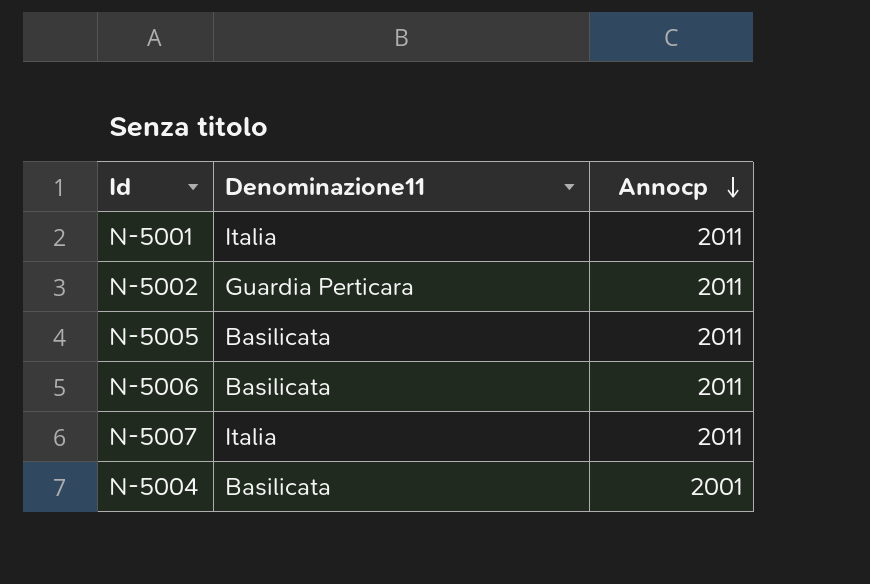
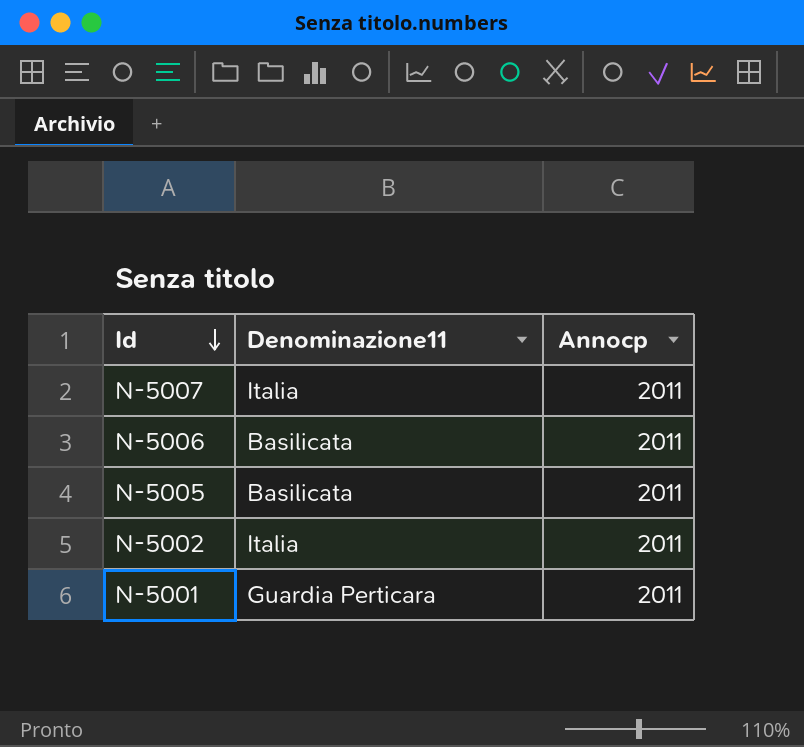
row order: Annocp descending -> Id descending
row N-5004: Basilicata | 2001 -> none
N-5002 | Denominazione11: Guardia Perticara -> Italia
N-5001 | Denominazione11: Italia -> Guardia Perticara

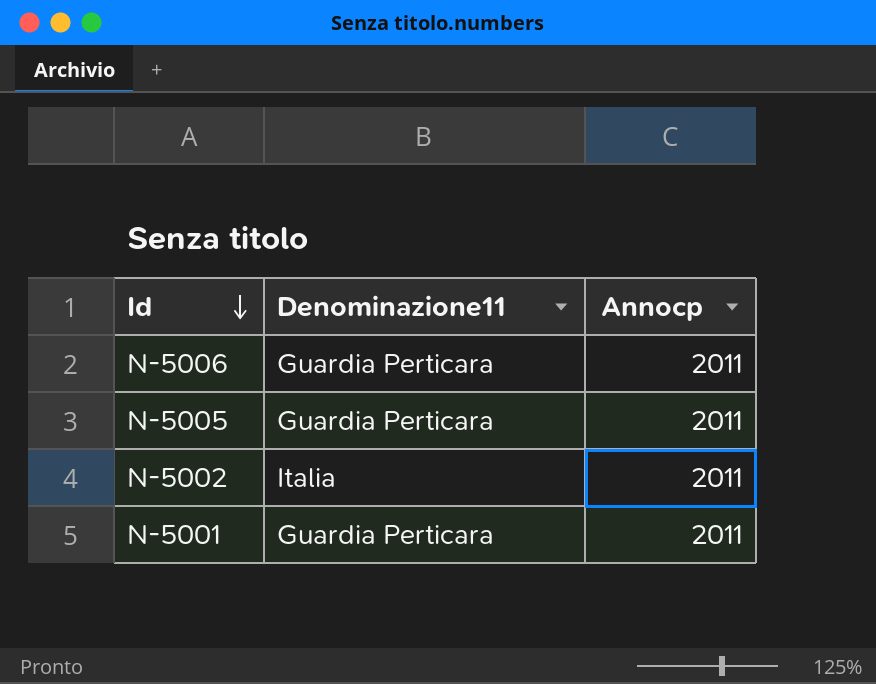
row N-5007: Italia | 2011 -> none
N-5006 | Denominazione11: Basilicata -> Guardia Perticara
N-5005 | Denominazione11: Basilicata -> Guardia Perticara

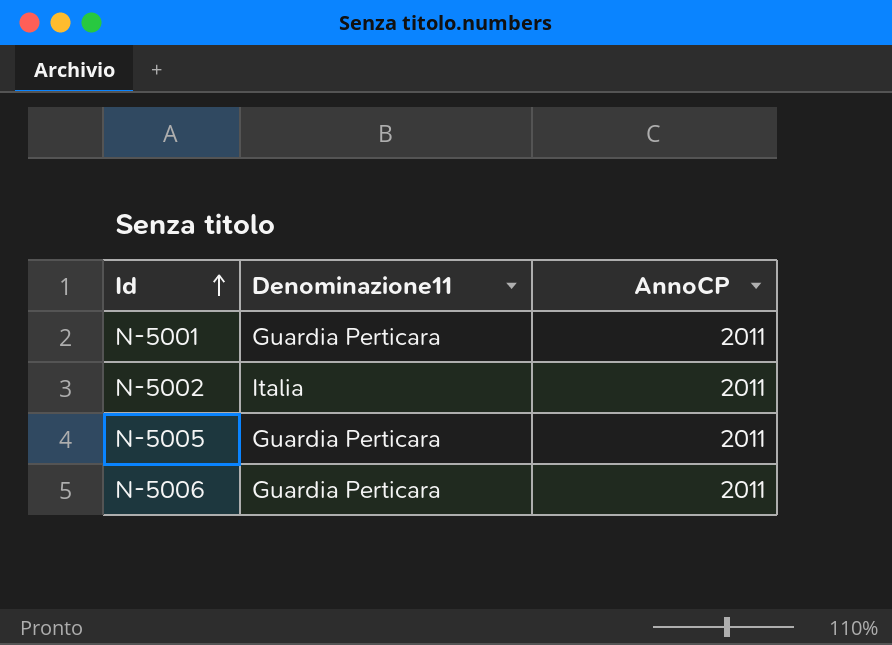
row order: Id descending -> Id ascending
column name: Annocp -> AnnoCP

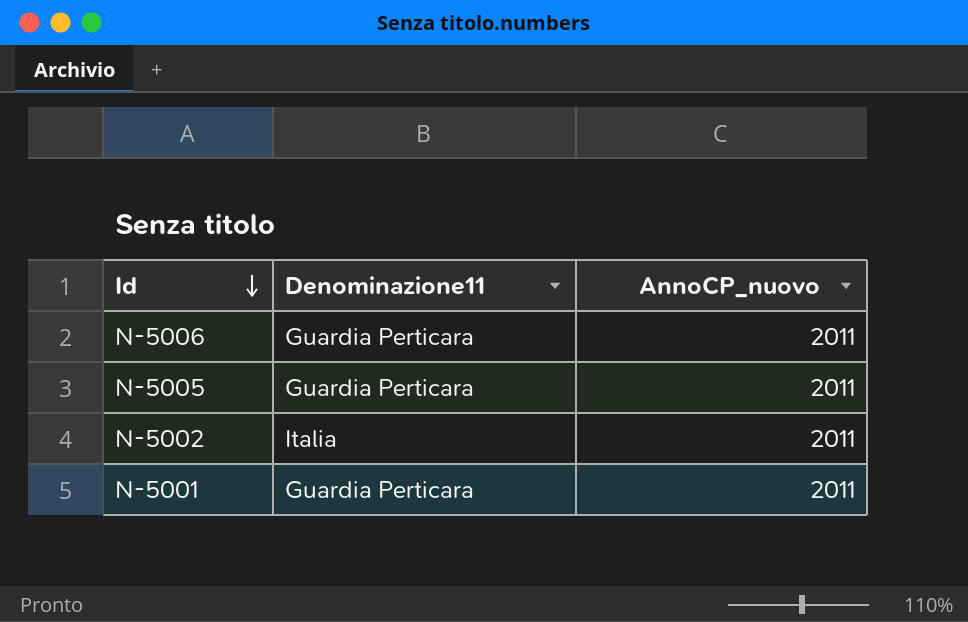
row order: Id ascending -> Id descending
column name: AnnoCP -> AnnoCP_nuovo

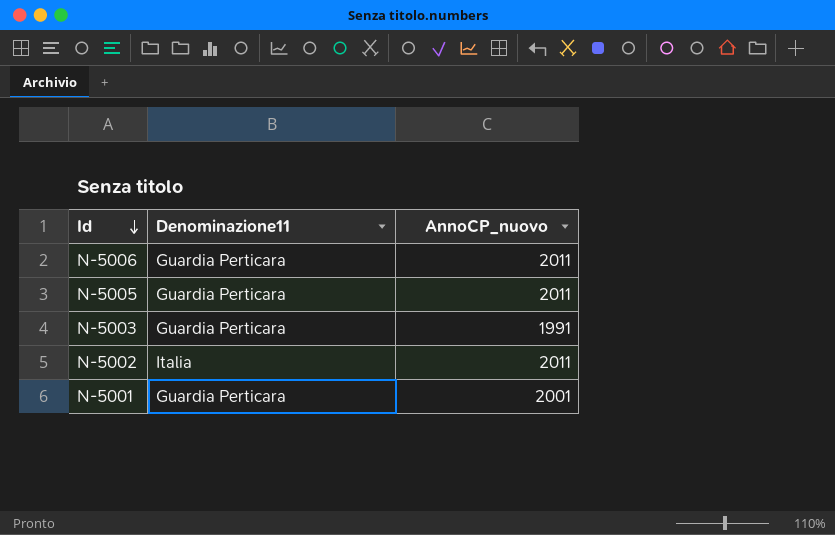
row N-5003: none -> Guardia Perticara | 1991
N-5001 | AnnoCP_nuovo: 2011 -> 2001

